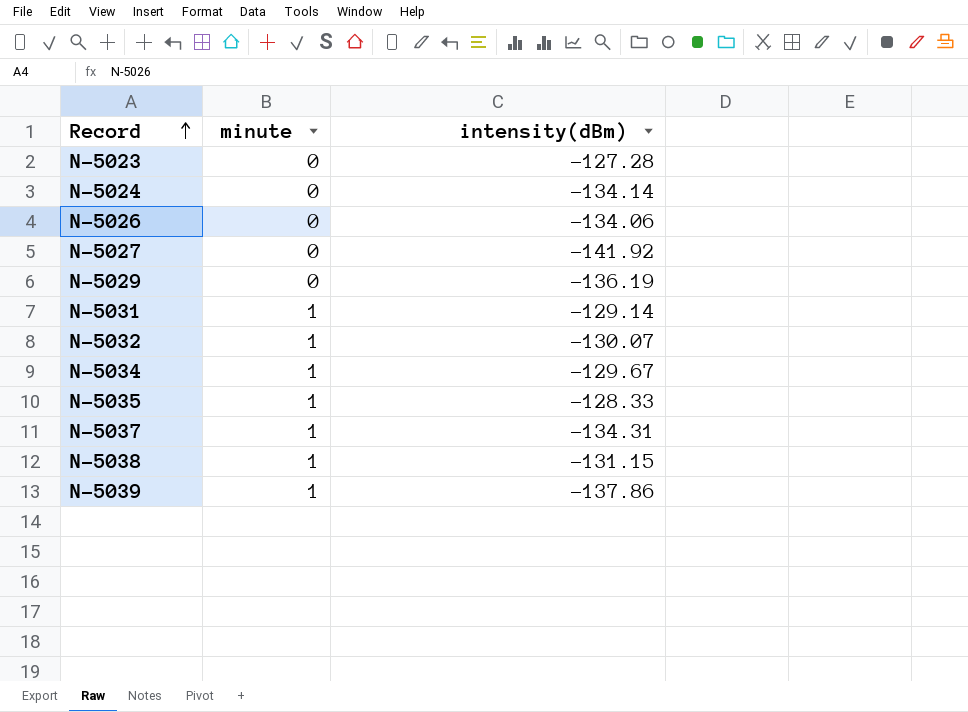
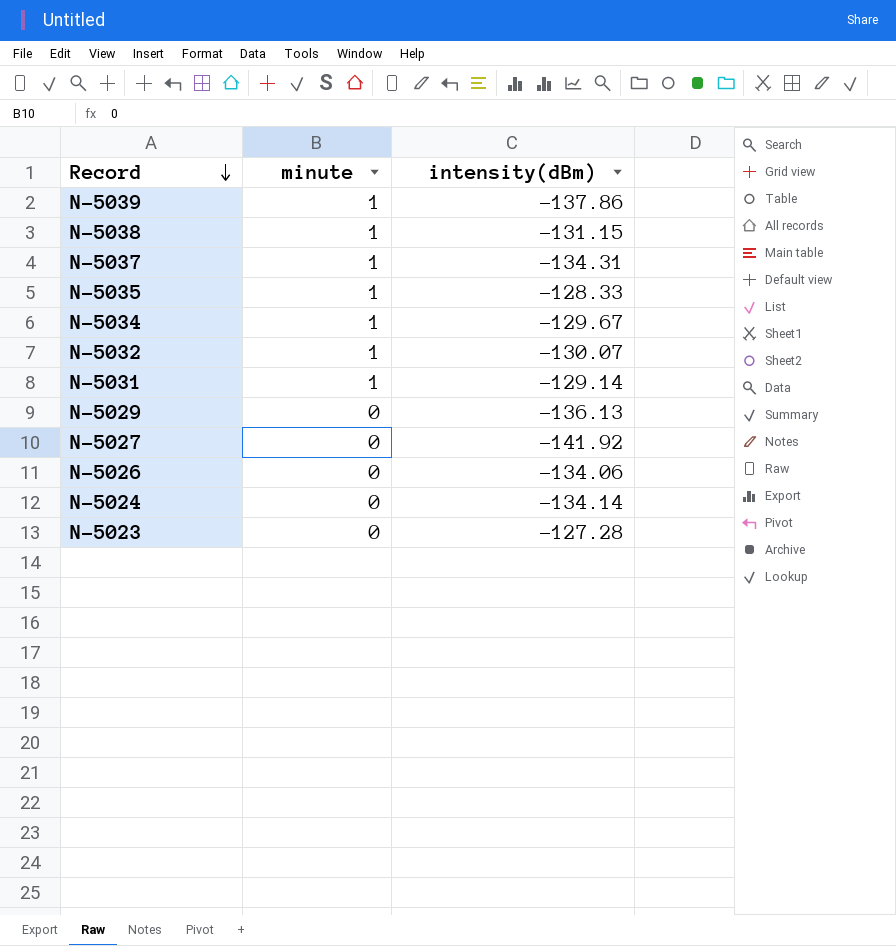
row order: Record ascending -> Record descending
N-5029 | intensity(dBm): -136.19 -> -136.13

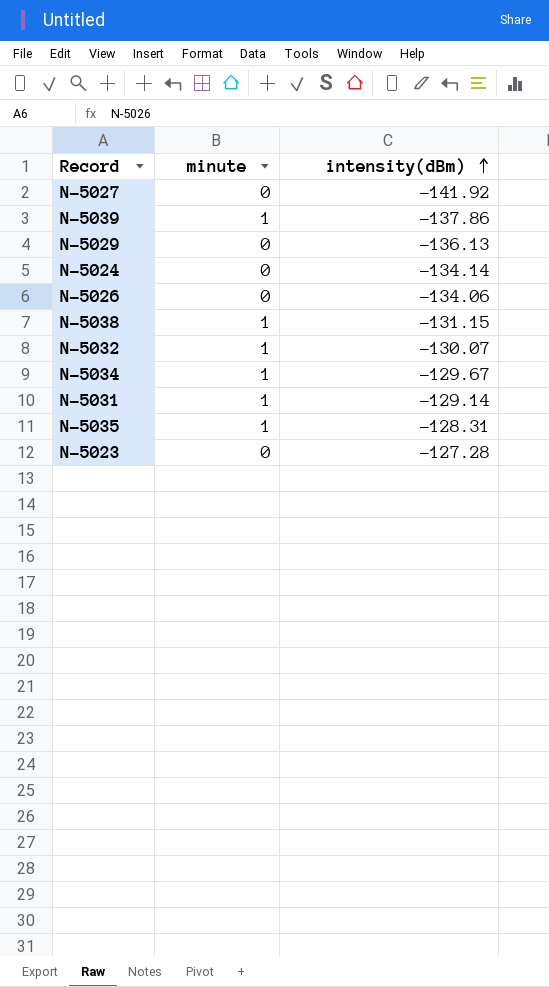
row order: Record descending -> intensity(dBm) ascending
row N-5037: 1 | -134.31 -> none
N-5035 | intensity(dBm): -128.33 -> -128.31

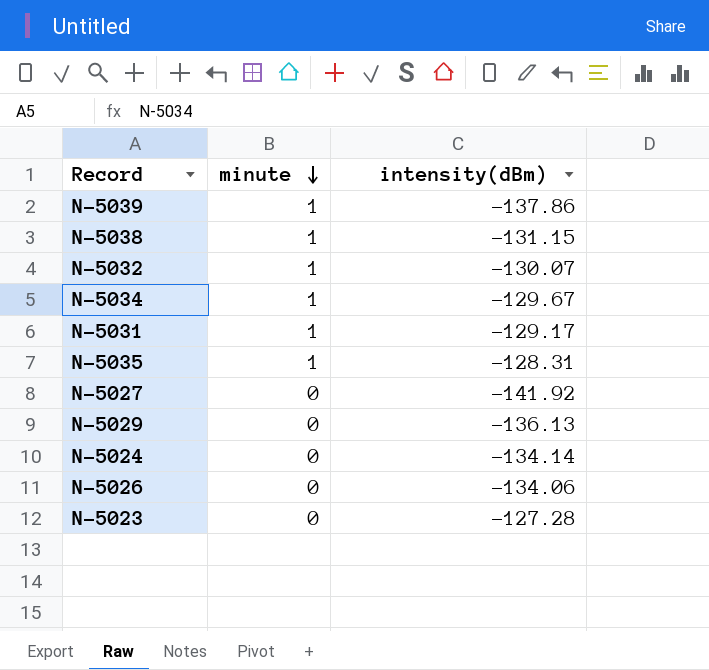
row order: intensity(dBm) ascending -> minute descending
N-5031 | intensity(dBm): -129.14 -> -129.17

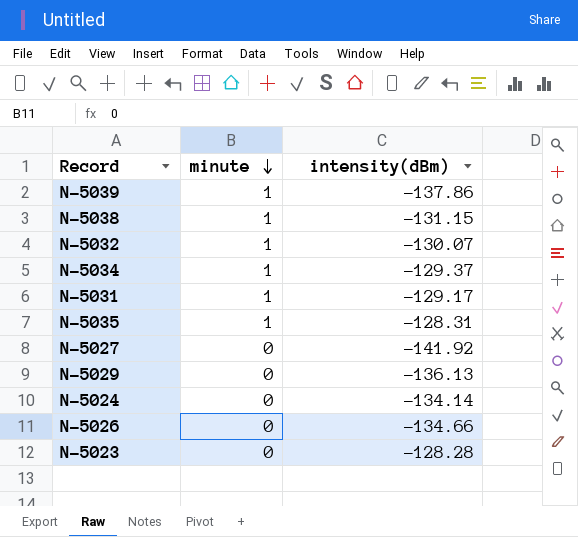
N-5034 | intensity(dBm): -129.67 -> -129.37
N-5026 | intensity(dBm): -134.06 -> -134.66
N-5023 | intensity(dBm): -127.28 -> -128.28

